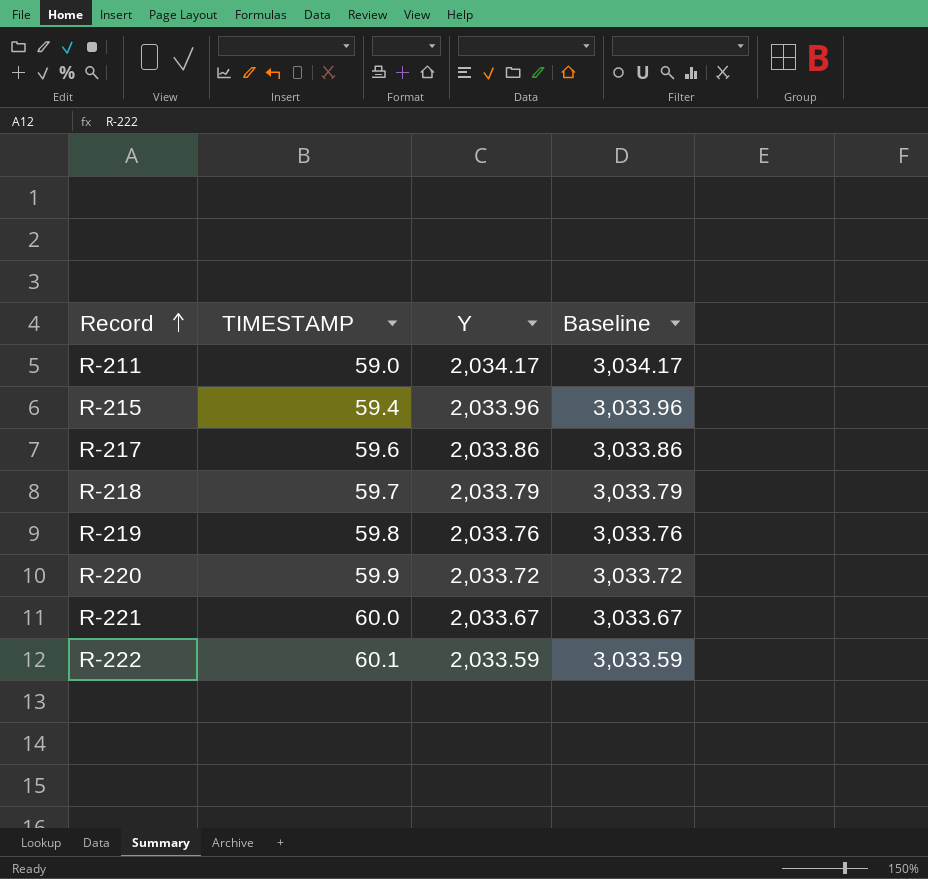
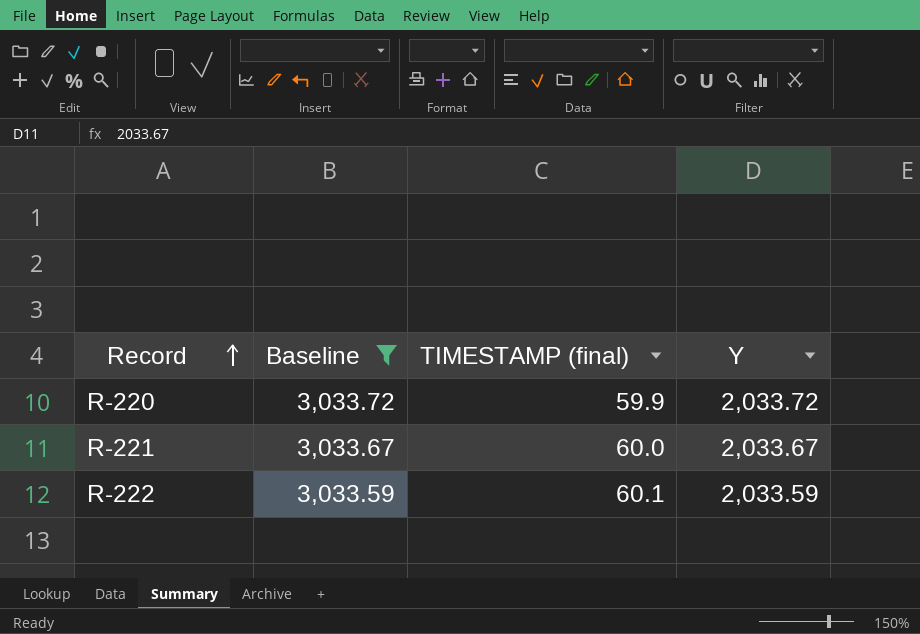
filter: none -> Baseline <= 3,033.72
column Baseline | position: 4 -> 2
column name: TIMESTAMP -> TIMESTAMP (final)

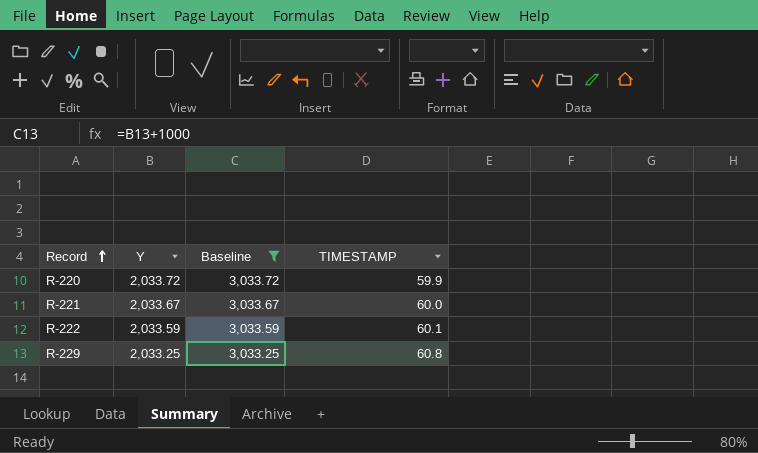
column Y | position: 4 -> 2
column name: TIMESTAMP (final) -> TIMESTAMP
row R-229: none -> 2,033.25 | 3,033.25 | 60.8

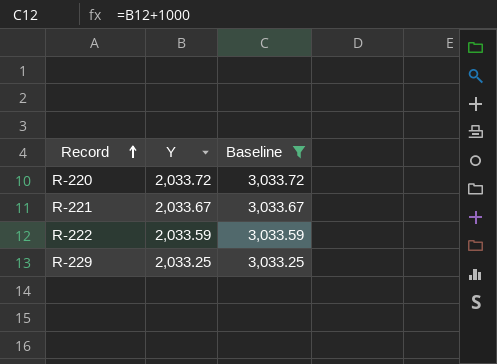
column TIMESTAMP | position: 4 -> none

